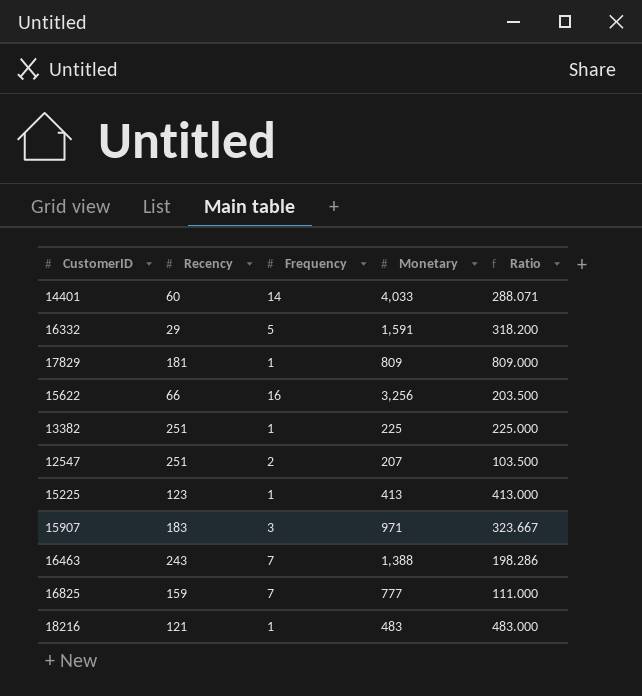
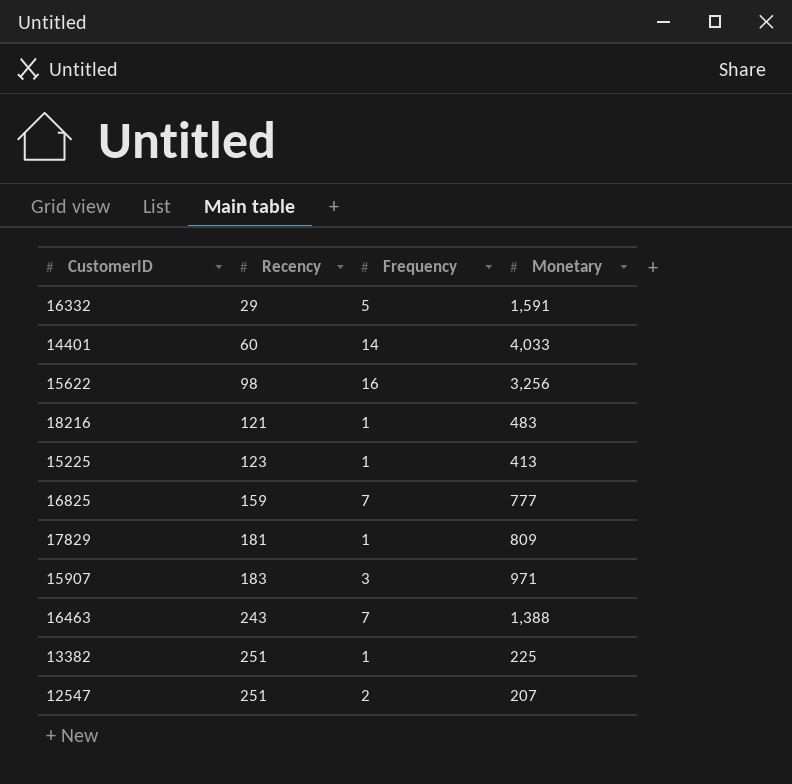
row order: none -> Recency ascending
column Ratio | formula: [Monetary] / [Frequency] -> none
15622 | Recency: 66 -> 98

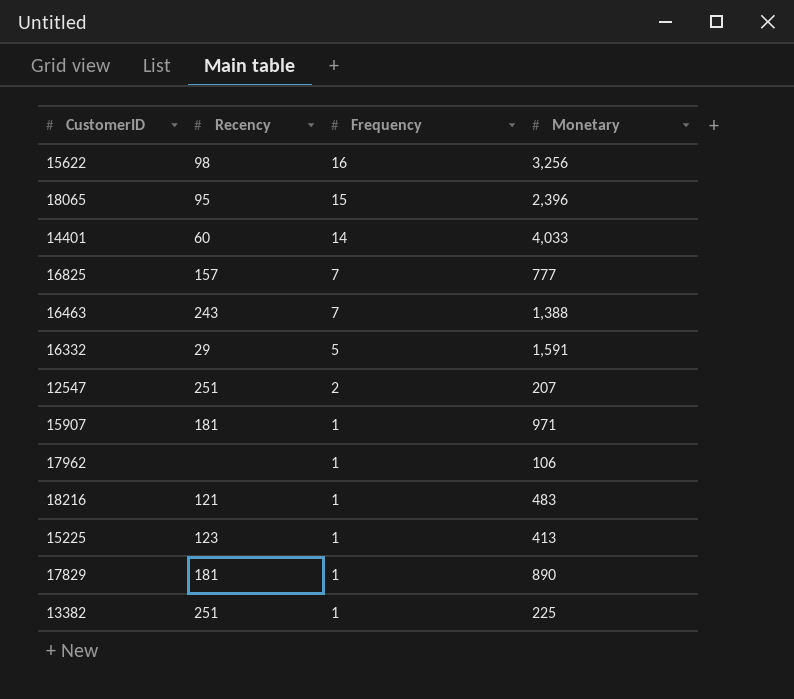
row order: Recency ascending -> Frequency descending
row 18065: none -> 95 | 15 | 2,396
16825 | Recency: 159 -> 157
15907 | Recency: 183 -> 181
15907 | Frequency: 3 -> 1
row 17962: none -> none | 1 | 106
17829 | Monetary: 809 -> 890

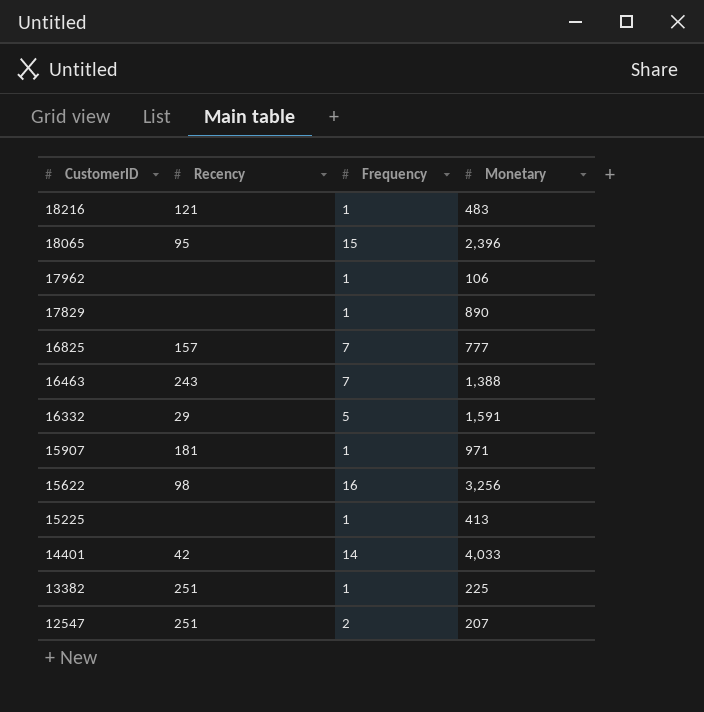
row order: Frequency descending -> CustomerID descending
17829 | Recency: 181 -> none
15225 | Recency: 123 -> none
14401 | Recency: 60 -> 42

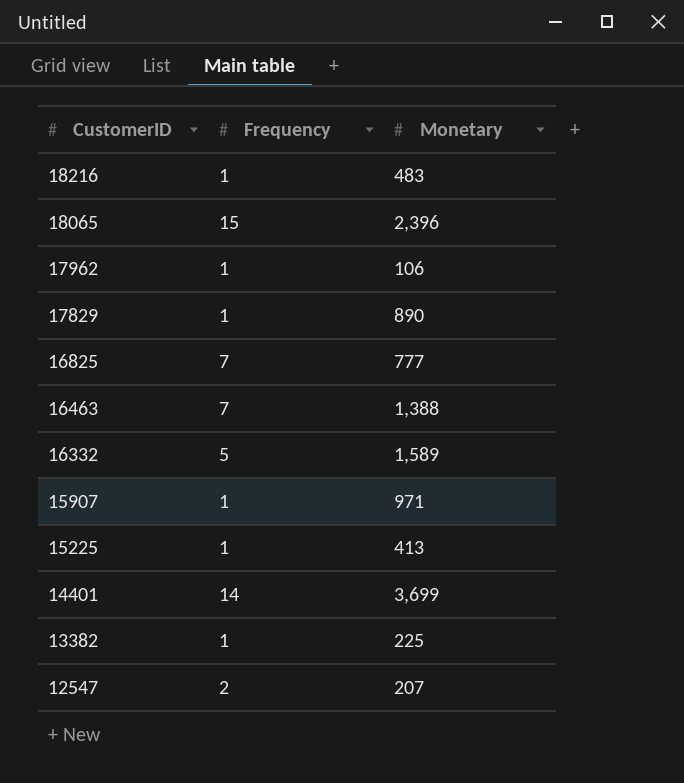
column Recency | position: 2 -> none
row 15622: 98 | 16 | 3,256 -> none
16332 | Monetary: 1,591 -> 1,589
14401 | Monetary: 4,033 -> 3,699

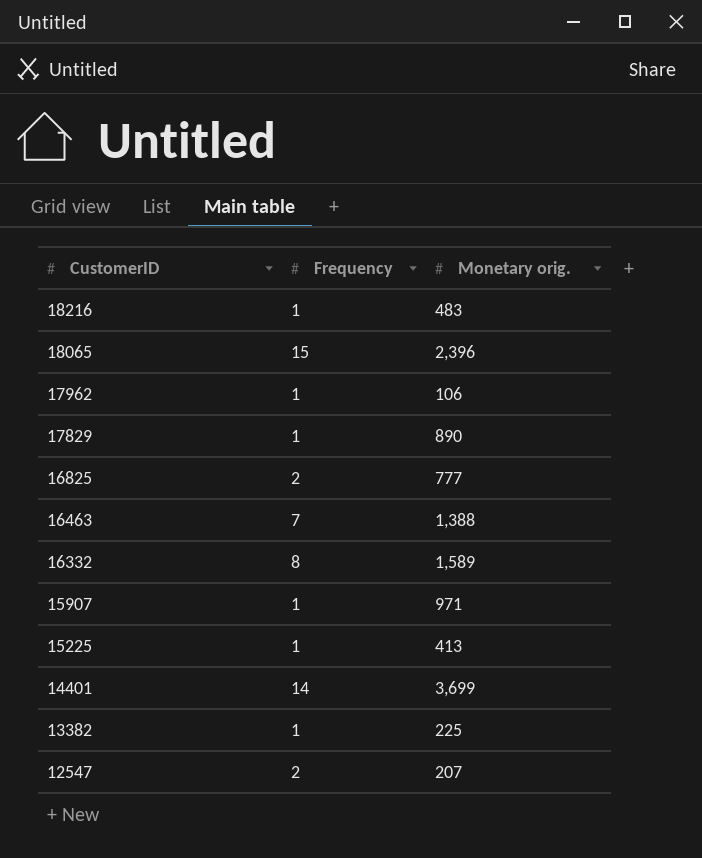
column name: Monetary -> Monetary orig.
16825 | Frequency: 7 -> 2
16332 | Frequency: 5 -> 8

